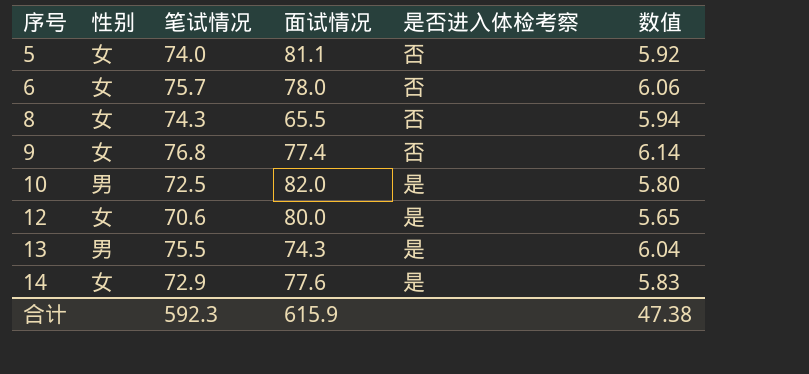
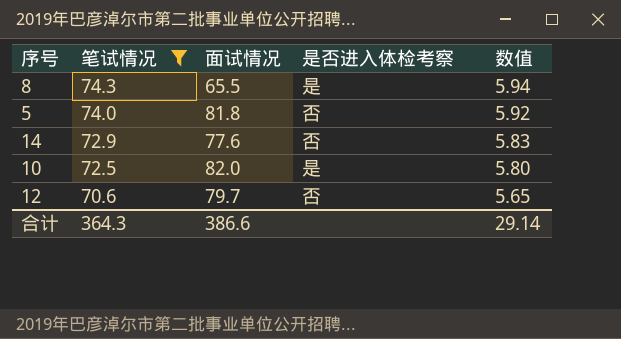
filter: none -> 笔试情况 <= 74.3
row order: 序号 ascending -> 笔试情况 descending
column 性别 | position: 2 -> none
8 | 是否进入体检考察: 否 -> 是
5 | 面试情况: 81.1 -> 81.8
14 | 是否进入体检考察: 是 -> 否
12 | 面试情况: 80.0 -> 79.7
12 | 是否进入体检考察: 是 -> 否
合计 | 笔试情况: 592.3 -> 364.3
合计 | 面试情况: 615.9 -> 386.6
合计 | 数值: 47.38 -> 29.14

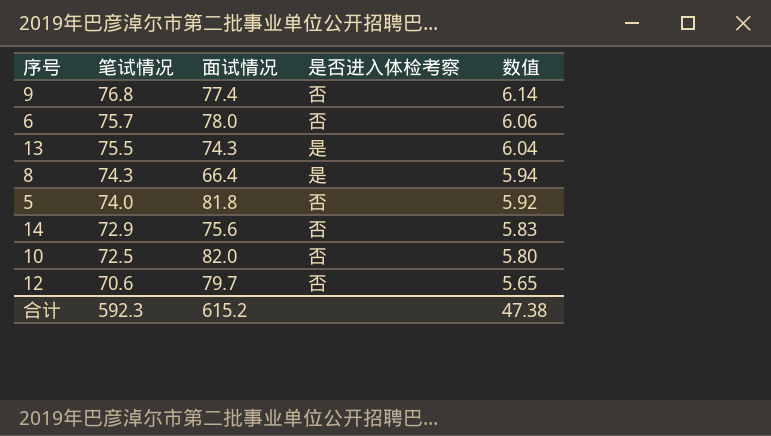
filter: 笔试情况 <= 74.3 -> none
8 | 面试情况: 65.5 -> 66.4
14 | 面试情况: 77.6 -> 75.6
10 | 是否进入体检考察: 是 -> 否
合计 | 笔试情况: 364.3 -> 592.3
合计 | 面试情况: 386.6 -> 615.2
合计 | 数值: 29.14 -> 47.38

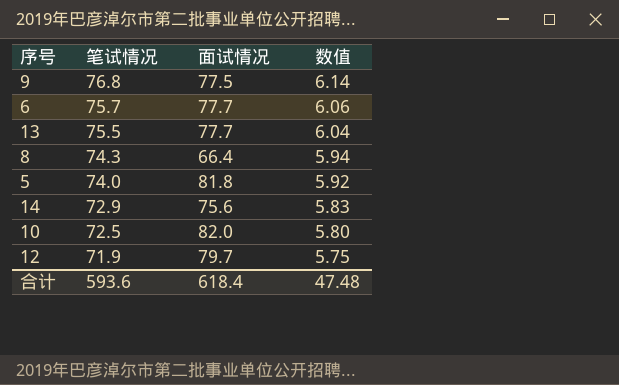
column 是否进入体检考察 | position: 4 -> none
9 | 面试情况: 77.4 -> 77.5
6 | 面试情况: 78.0 -> 77.7
13 | 面试情况: 74.3 -> 77.7
12 | 笔试情况: 70.6 -> 71.9
12 | 数值: 5.65 -> 5.75
合计 | 笔试情况: 592.3 -> 593.6
合计 | 面试情况: 615.2 -> 618.4
合计 | 数值: 47.38 -> 47.48

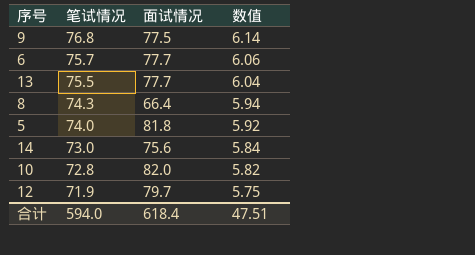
14 | 笔试情况: 72.9 -> 73.0
14 | 数值: 5.83 -> 5.84
10 | 笔试情况: 72.5 -> 72.8
10 | 数值: 5.80 -> 5.82
合计 | 笔试情况: 593.6 -> 594.0
合计 | 数值: 47.48 -> 47.51

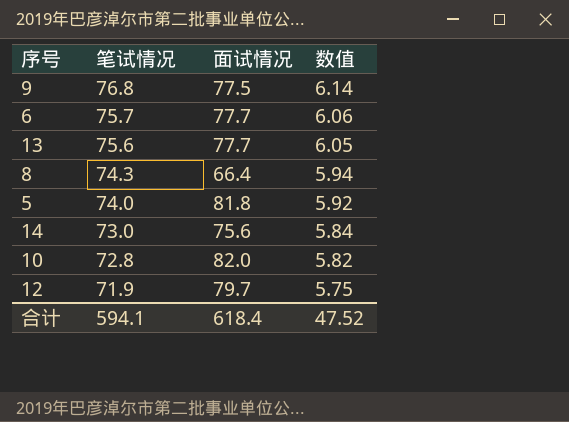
13 | 笔试情况: 75.5 -> 75.6
13 | 数值: 6.04 -> 6.05
合计 | 笔试情况: 594.0 -> 594.1
合计 | 数值: 47.51 -> 47.52

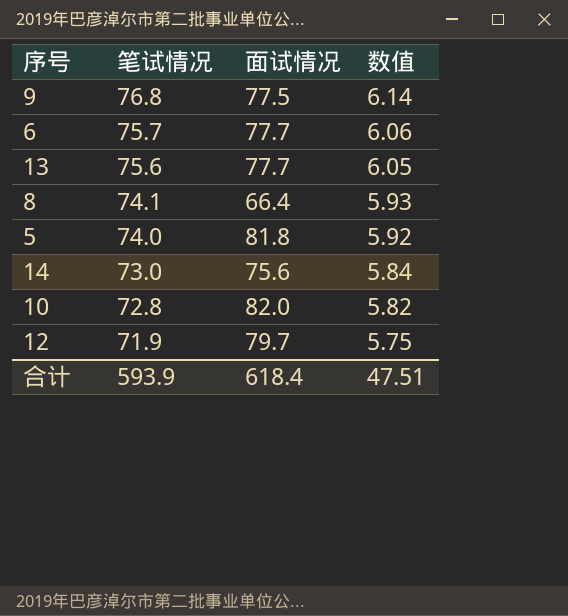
8 | 笔试情况: 74.3 -> 74.1
8 | 数值: 5.94 -> 5.93
合计 | 笔试情况: 594.1 -> 593.9
合计 | 数值: 47.52 -> 47.51

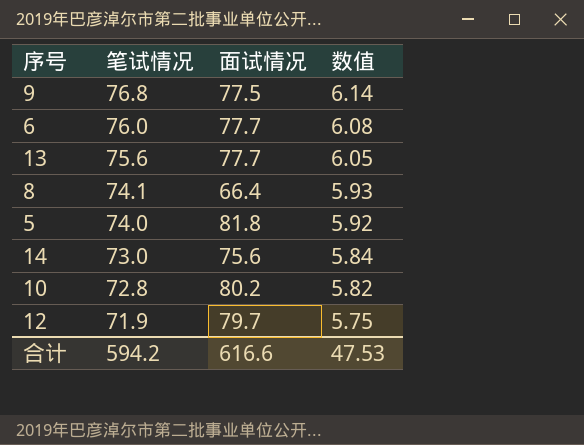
6 | 笔试情况: 75.7 -> 76.0
6 | 数值: 6.06 -> 6.08
10 | 面试情况: 82.0 -> 80.2
合计 | 笔试情况: 593.9 -> 594.2
合计 | 面试情况: 618.4 -> 616.6
合计 | 数值: 47.51 -> 47.53

